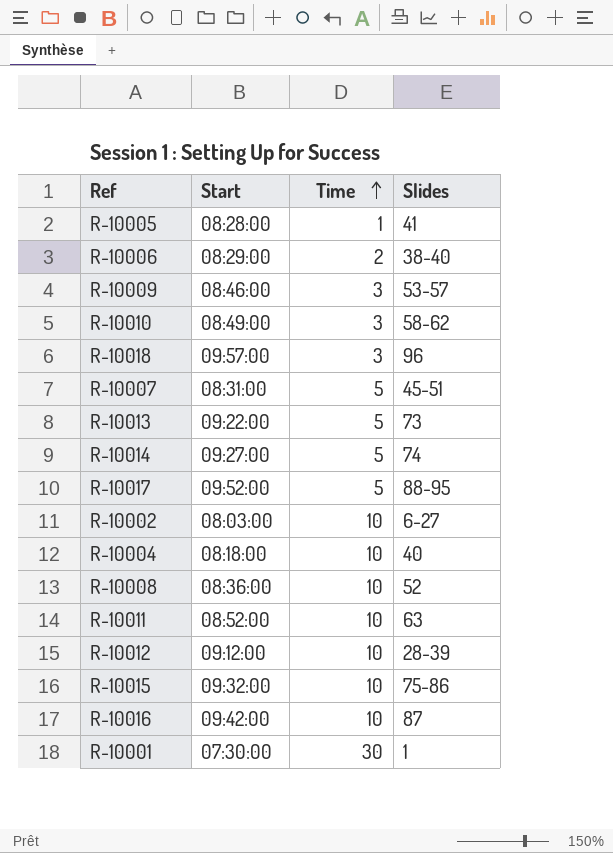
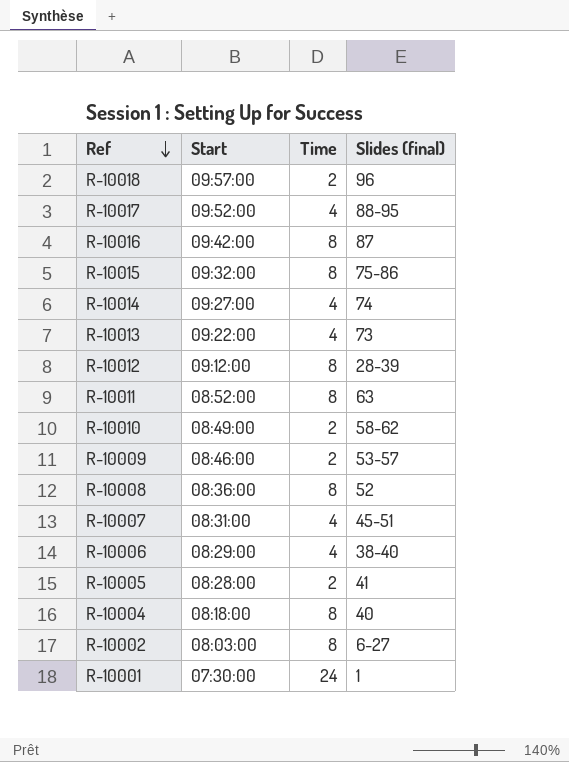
row order: Time ascending -> Ref descending
column name: Slides -> Slides (final)
R-10018 | Time: 3 -> 2
R-10017 | Time: 5 -> 4
R-10016 | Time: 10 -> 8
R-10015 | Time: 10 -> 8
R-10014 | Time: 5 -> 4
R-10013 | Time: 5 -> 4
R-10012 | Time: 10 -> 8
R-10011 | Time: 10 -> 8
R-10010 | Time: 3 -> 2
R-10009 | Time: 3 -> 2
R-10008 | Time: 10 -> 8
R-10007 | Time: 5 -> 4
R-10006 | Time: 2 -> 4
R-10005 | Time: 1 -> 2
R-10004 | Time: 10 -> 8
R-10002 | Time: 10 -> 8
R-10001 | Time: 30 -> 24

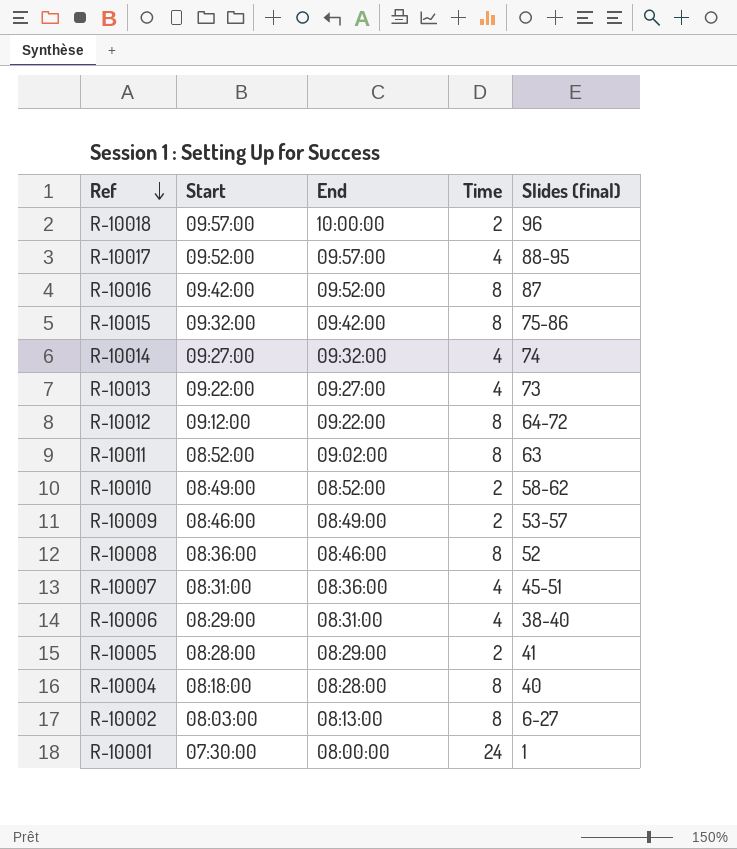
column End | position: none -> 3
R-10012 | Slides (final): 28-39 -> 64-72

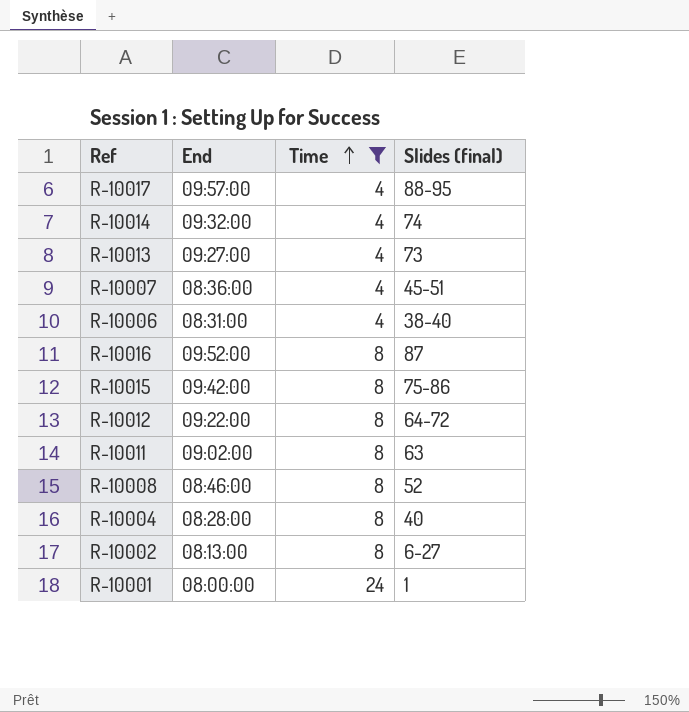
filter: none -> Time != 2
row order: Ref descending -> Time ascending
column Start | position: 2 -> none

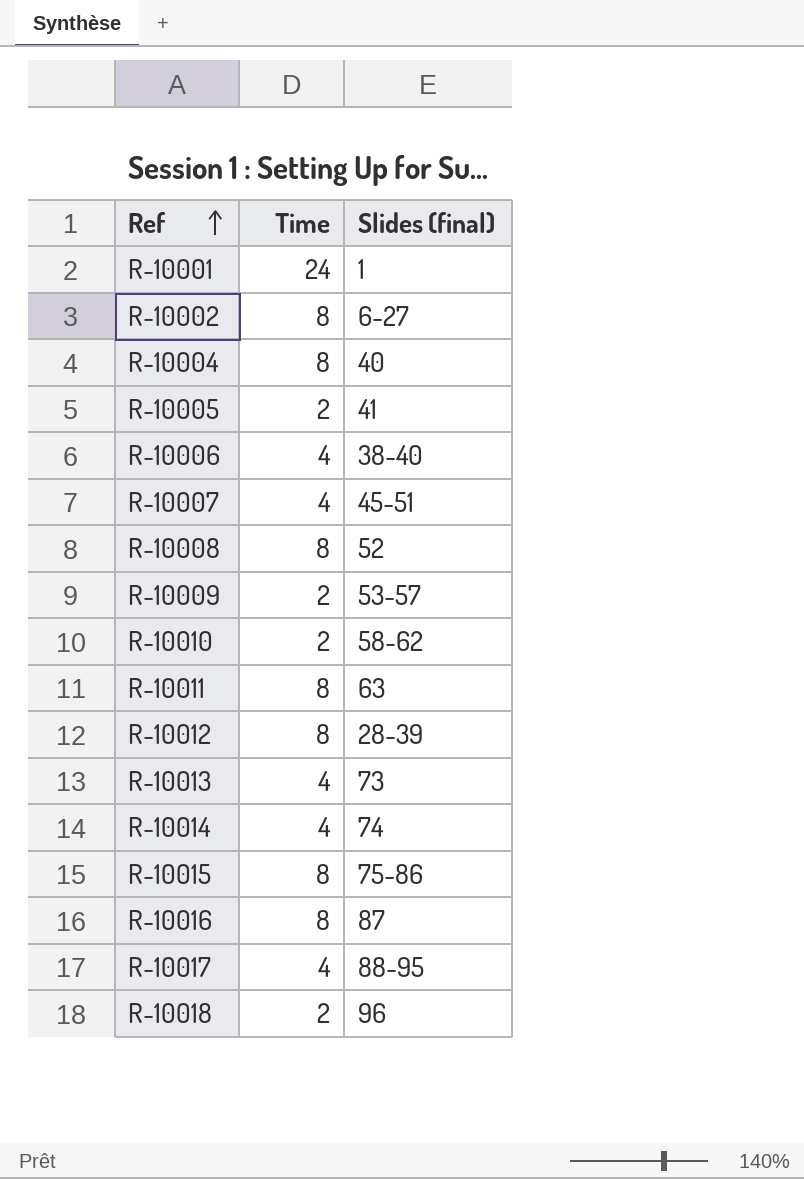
filter: Time != 2 -> none
row order: Time ascending -> Ref ascending
column End | position: 2 -> none
R-10012 | Slides (final): 64-72 -> 28-39

